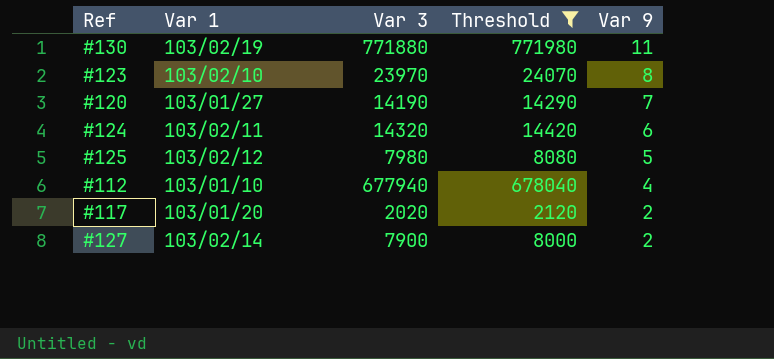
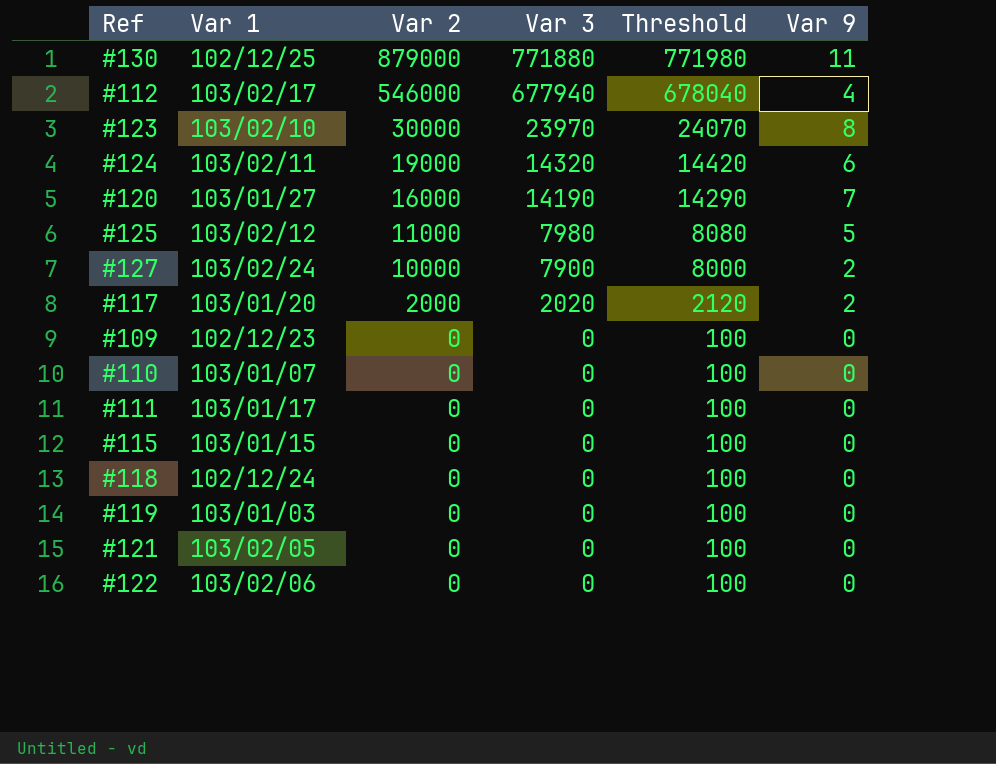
filter: Threshold != 100 -> none
row order: Var 9 descending -> Var 2 descending
column Var 2 | position: none -> 3
#130 | Var 1: 103/02/19 -> 102/12/25
#112 | Var 1: 103/01/10 -> 103/02/17
#127 | Var 1: 103/02/14 -> 103/02/24

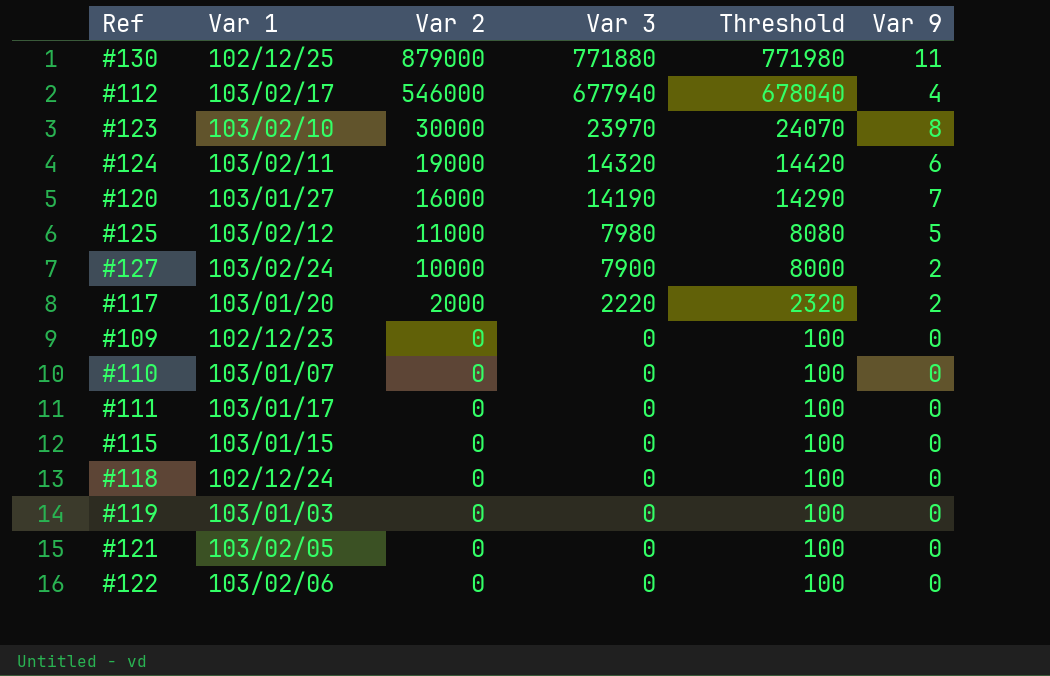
#117 | Var 3: 2020 -> 2220
#117 | Threshold: 2120 -> 2320

